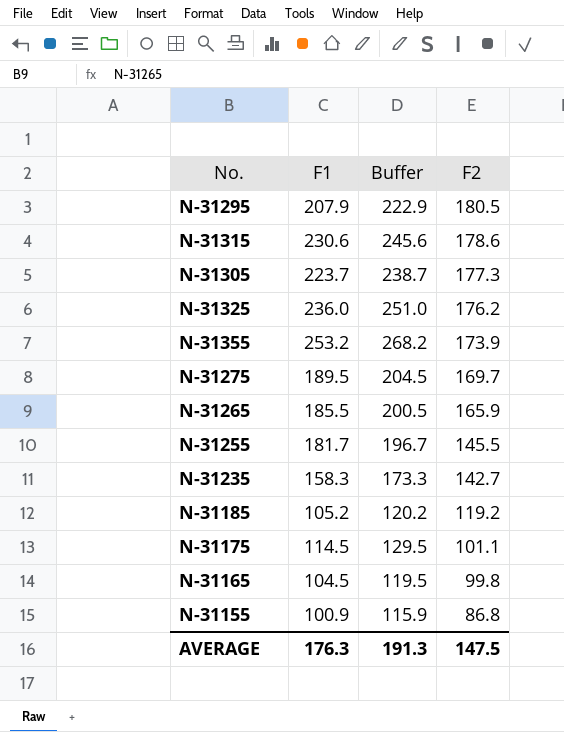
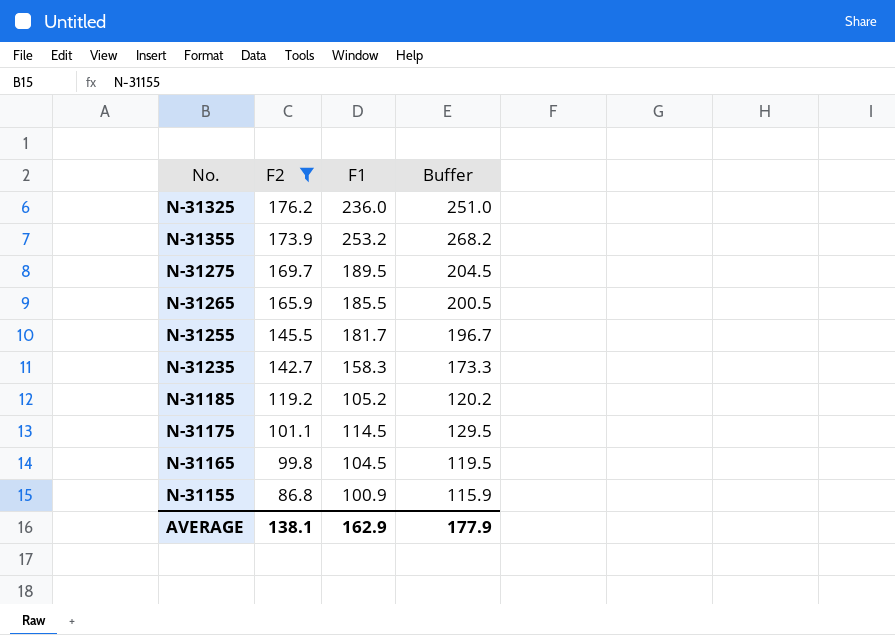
filter: none -> F2 <= 176.2
column F2 | position: 4 -> 2
AVERAGE | F2: 147.5 -> 138.1
AVERAGE | F1: 176.3 -> 162.9
AVERAGE | Buffer: 191.3 -> 177.9

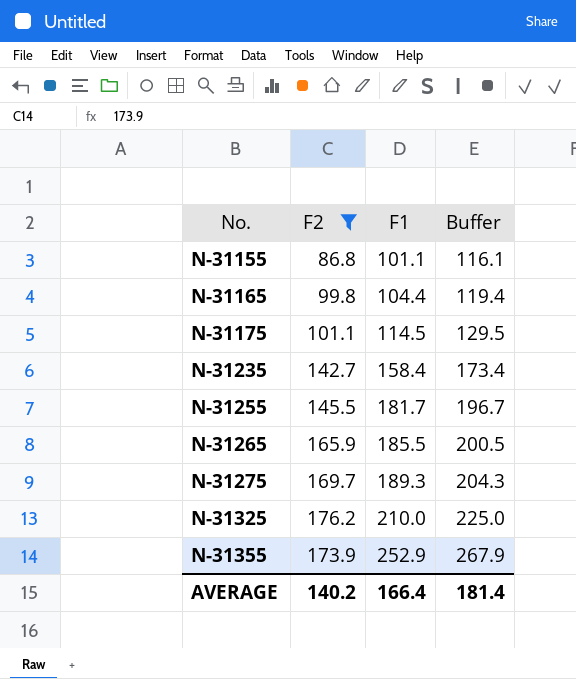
row order: F2 descending -> No. ascending
row N-31185: 119.2 | 105.2 | 120.2 -> none
N-31155 | F1: 100.9 -> 101.1
N-31155 | Buffer: 115.9 -> 116.1
N-31165 | F1: 104.5 -> 104.4
N-31165 | Buffer: 119.5 -> 119.4
N-31235 | F1: 158.3 -> 158.4
N-31235 | Buffer: 173.3 -> 173.4
N-31275 | F1: 189.5 -> 189.3
N-31275 | Buffer: 204.5 -> 204.3
N-31325 | F1: 236.0 -> 210.0
N-31325 | Buffer: 251.0 -> 225.0
N-31355 | F1: 253.2 -> 252.9
N-31355 | Buffer: 268.2 -> 267.9
AVERAGE | F2: 138.1 -> 140.2
AVERAGE | F1: 162.9 -> 166.4
AVERAGE | Buffer: 177.9 -> 181.4

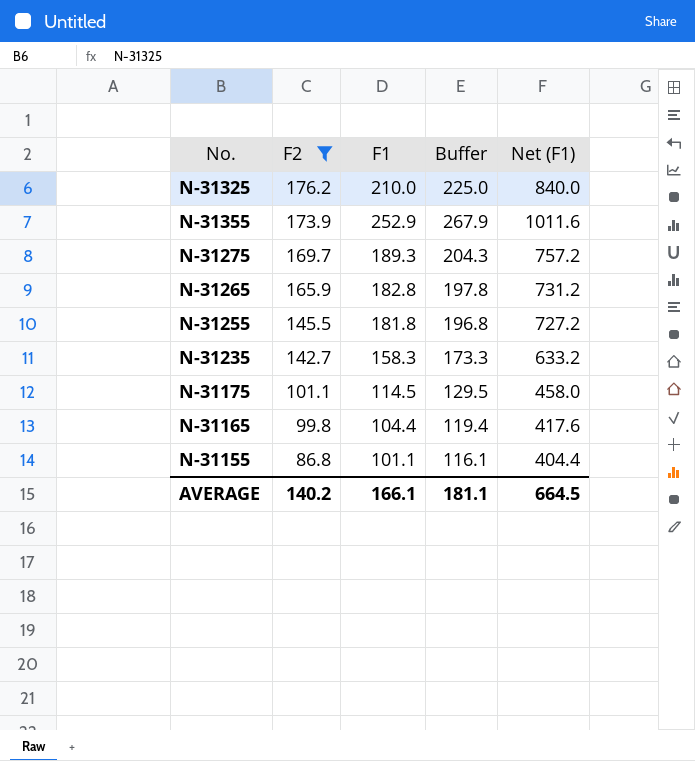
row order: No. ascending -> F2 descending
column Net (F1) | formula: none -> [F1] * 4
N-31265 | F1: 185.5 -> 182.8
N-31265 | Buffer: 200.5 -> 197.8
N-31255 | F1: 181.7 -> 181.8
N-31255 | Buffer: 196.7 -> 196.8
N-31235 | F1: 158.4 -> 158.3
N-31235 | Buffer: 173.4 -> 173.3
AVERAGE | F1: 166.4 -> 166.1
AVERAGE | Buffer: 181.4 -> 181.1

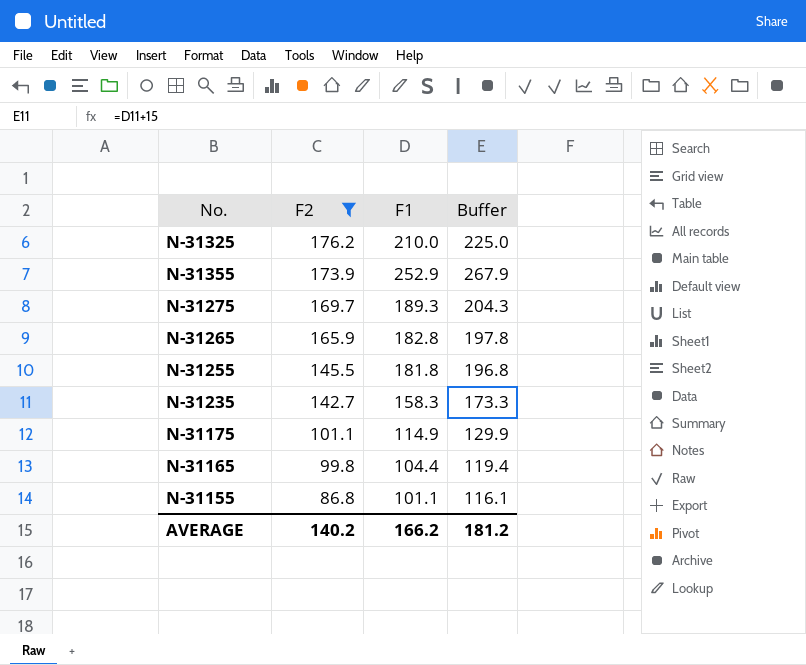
column Net (F1) | formula: [F1] * 4 -> none
N-31175 | F1: 114.5 -> 114.9
N-31175 | Buffer: 129.5 -> 129.9
AVERAGE | F1: 166.1 -> 166.2
AVERAGE | Buffer: 181.1 -> 181.2

